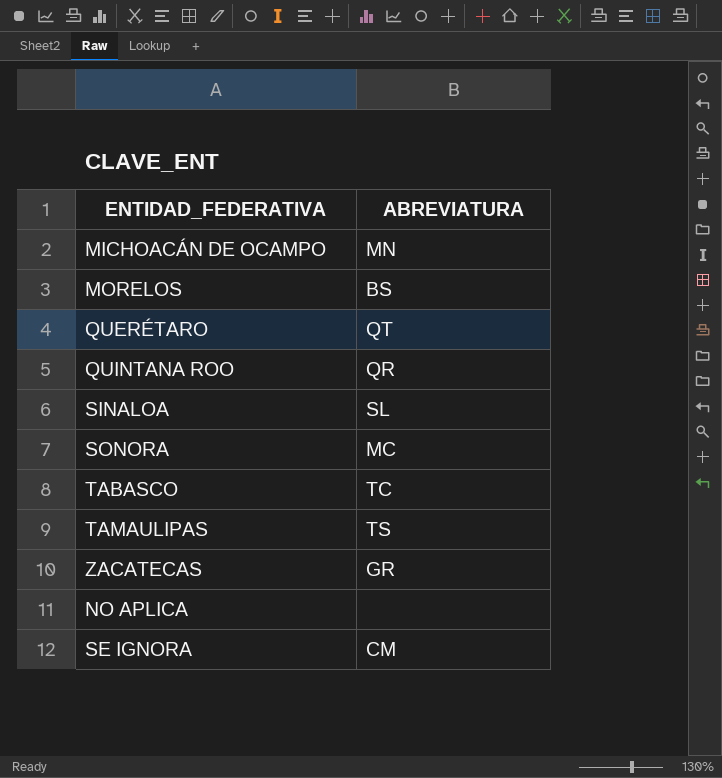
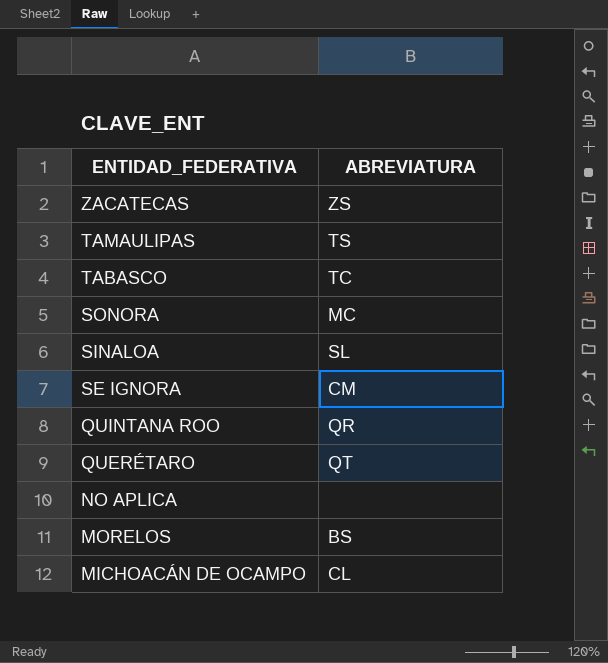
row order: none -> ENTIDAD_FEDERATIVA descending
ZACATECAS | ABREVIATURA: GR -> ZS
MICHOACÁN DE OCAMPO | ABREVIATURA: MN -> CL

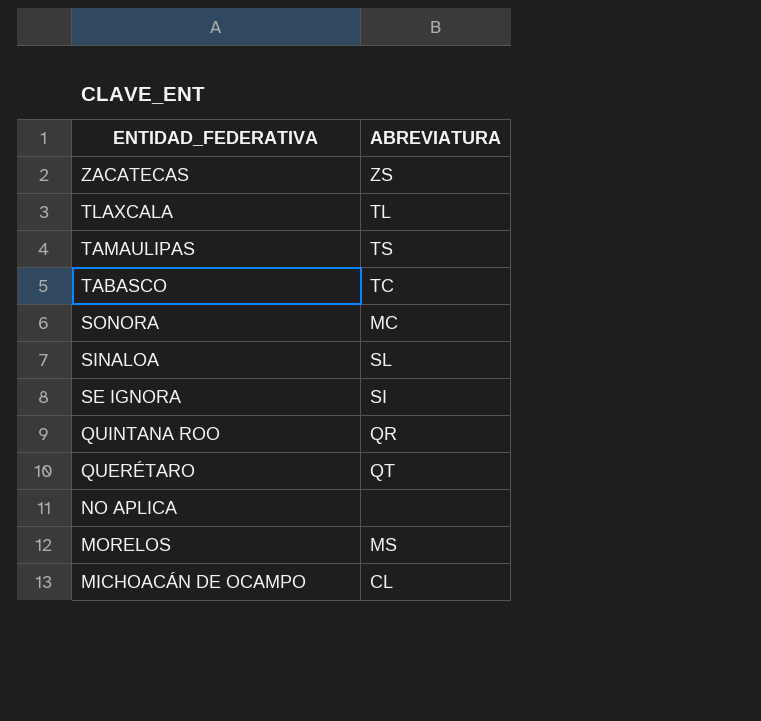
row TLAXCALA: none -> TL
SE IGNORA | ABREVIATURA: CM -> SI
MORELOS | ABREVIATURA: BS -> MS

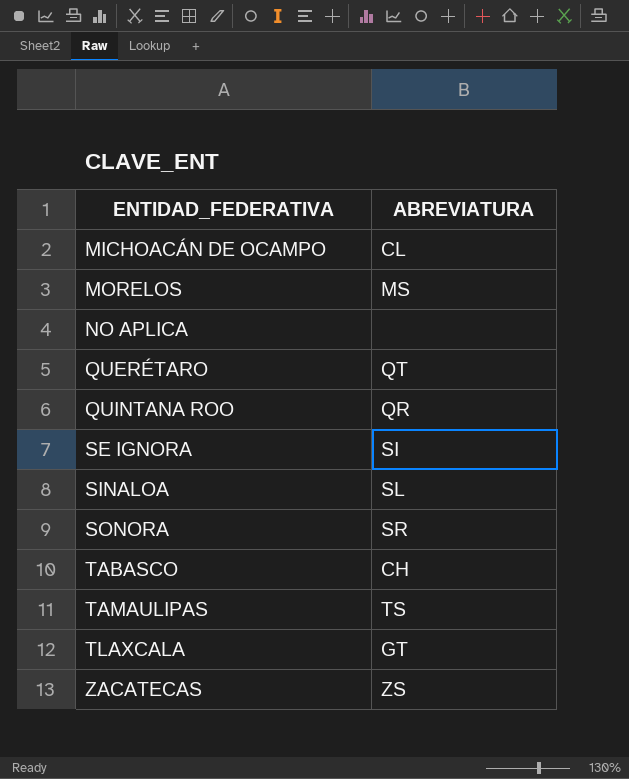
row order: ENTIDAD_FEDERATIVA descending -> ENTIDAD_FEDERATIVA ascending
SONORA | ABREVIATURA: MC -> SR
TABASCO | ABREVIATURA: TC -> CH
TLAXCALA | ABREVIATURA: TL -> GT

